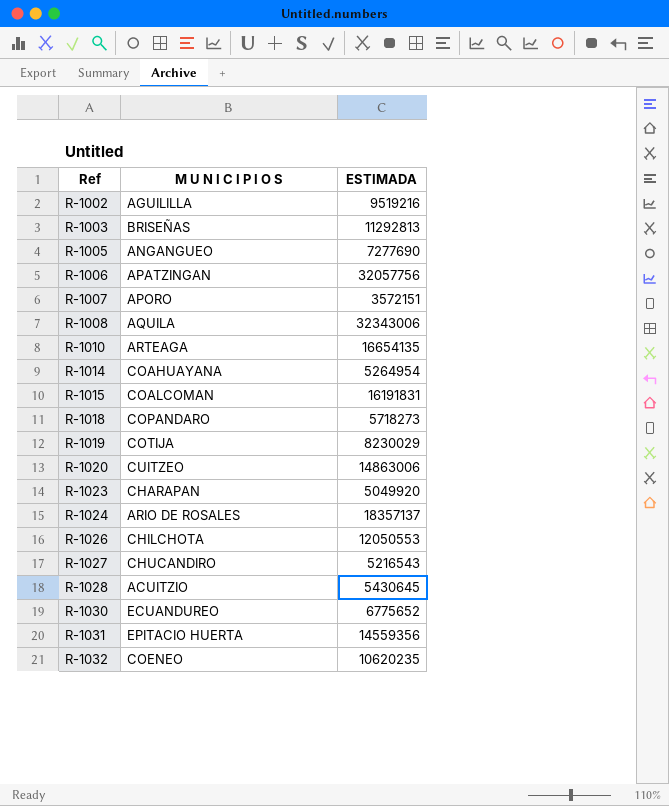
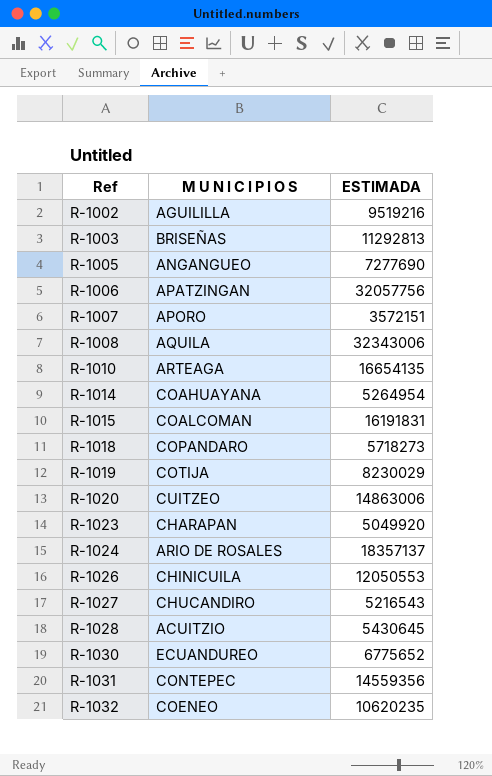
R-1026 | M U N I C I P I O S: CHILCHOTA -> CHINICUILA
R-1031 | M U N I C I P I O S: EPITACIO HUERTA -> CONTEPEC

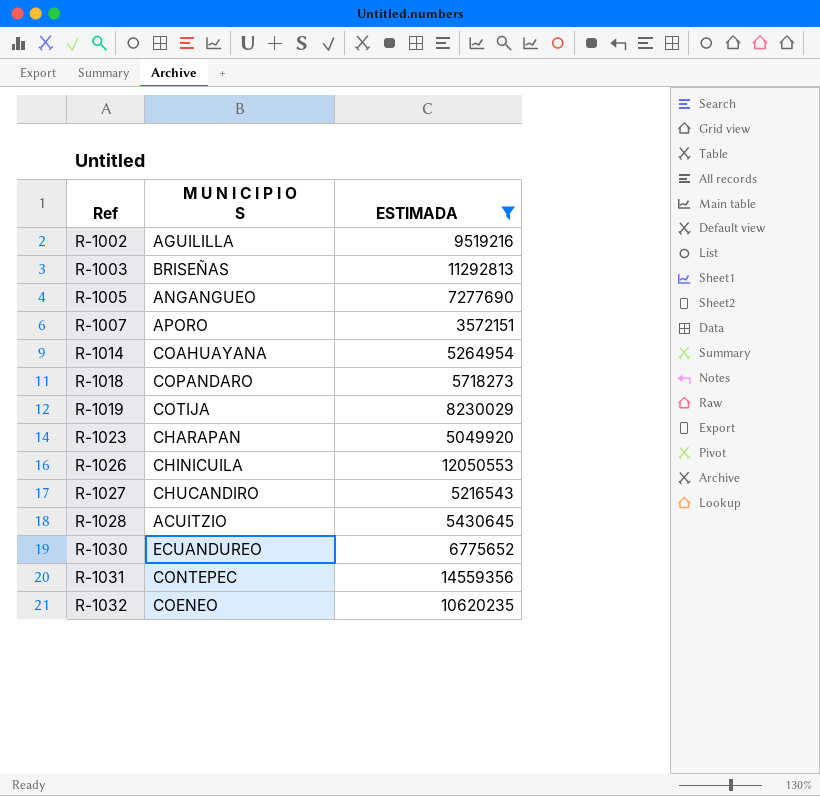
filter: none -> ESTIMADA <= 14559356

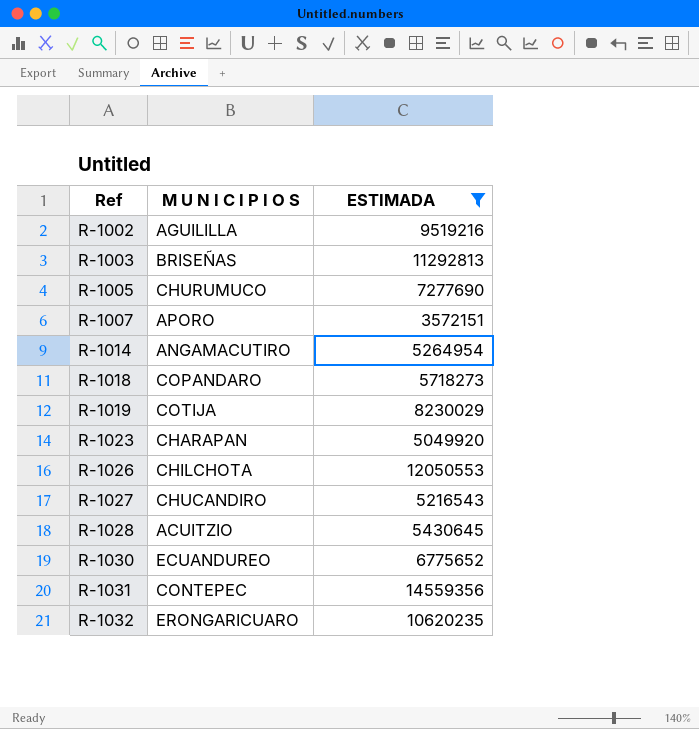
R-1005 | M U N I C I P I O S: ANGANGUEO -> CHURUMUCO
R-1014 | M U N I C I P I O S: COAHUAYANA -> ANGAMACUTIRO
R-1026 | M U N I C I P I O S: CHINICUILA -> CHILCHOTA
R-1032 | M U N I C I P I O S: COENEO -> ERONGARICUARO

